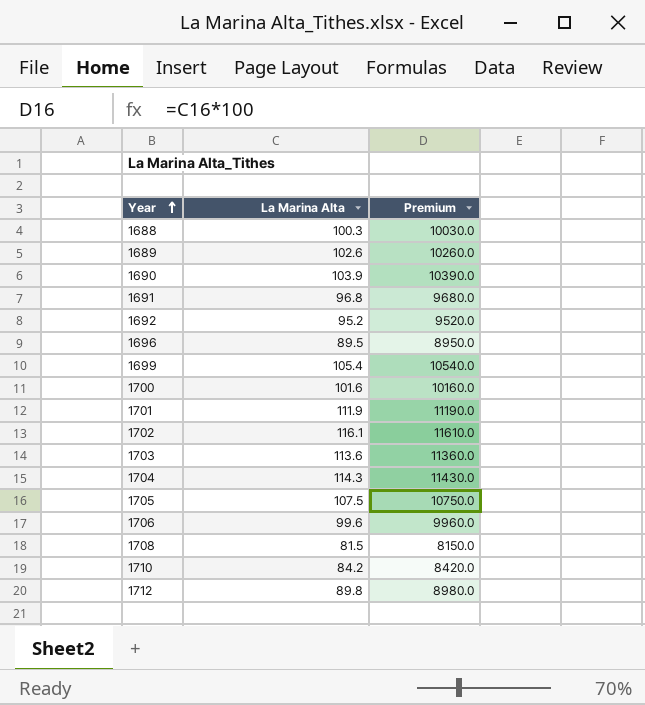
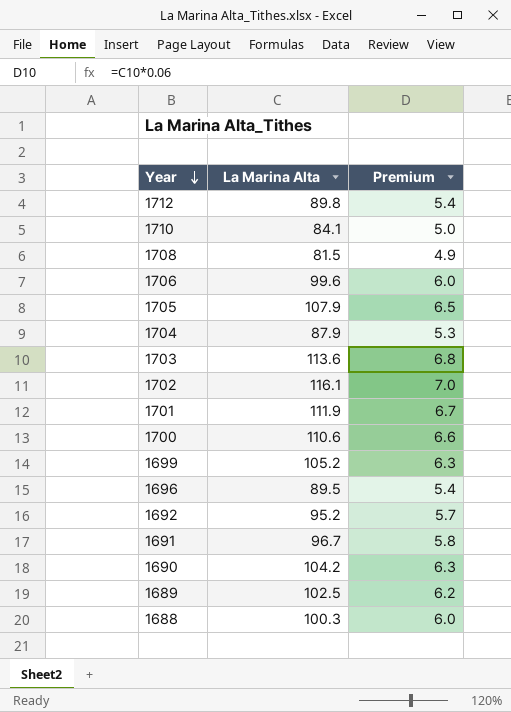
row order: Year ascending -> Year descending
column Premium | formula: [La Marina Alta] * 100 -> [La Marina Alta] * 0.06
1710 | La Marina Alta: 84.2 -> 84.1
1705 | La Marina Alta: 107.5 -> 107.9
1704 | La Marina Alta: 114.3 -> 87.9
1700 | La Marina Alta: 101.6 -> 110.6
1699 | La Marina Alta: 105.4 -> 105.2
1691 | La Marina Alta: 96.8 -> 96.7
1690 | La Marina Alta: 103.9 -> 104.2
1689 | La Marina Alta: 102.6 -> 102.5

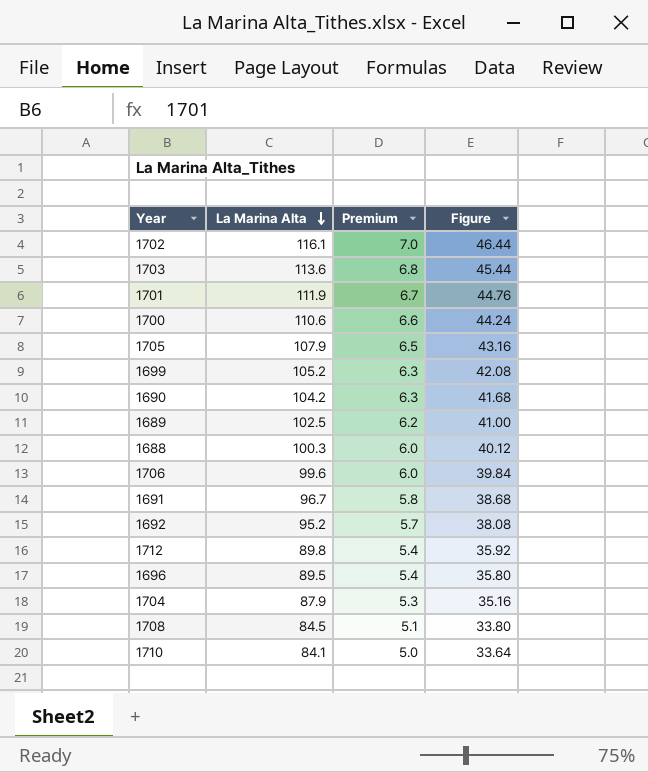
row order: Year descending -> La Marina Alta descending
column Figure | formula: none -> [La Marina Alta] * 0.4
1708 | La Marina Alta: 81.5 -> 84.5
1708 | Premium: 4.9 -> 5.1

